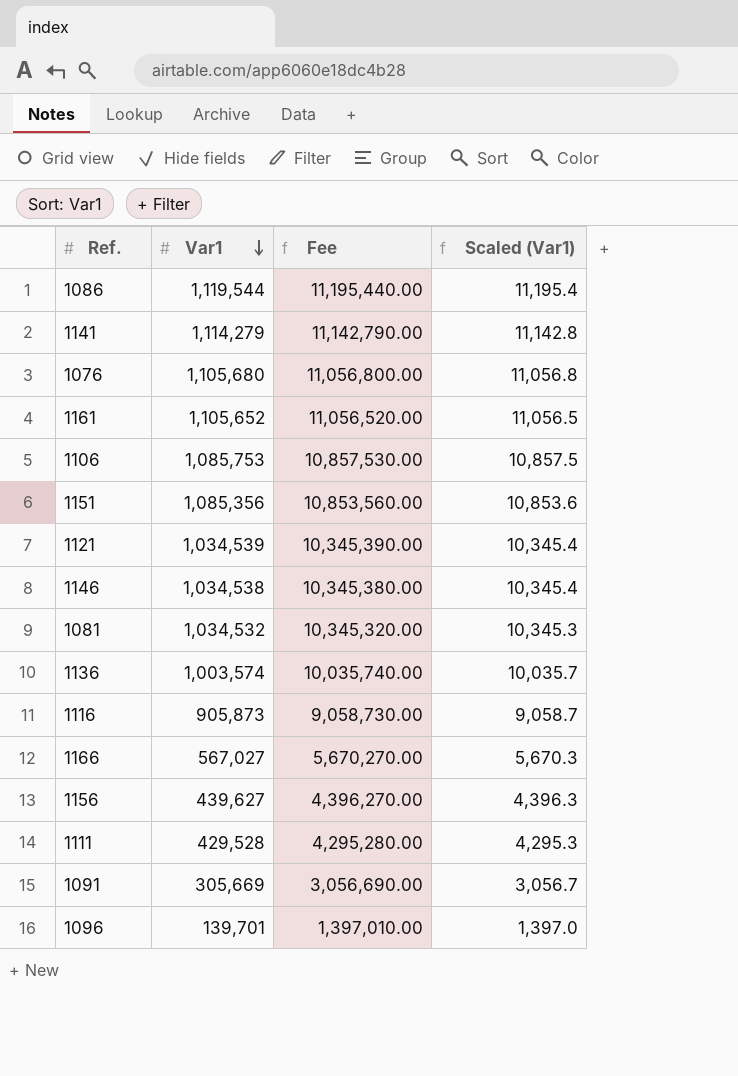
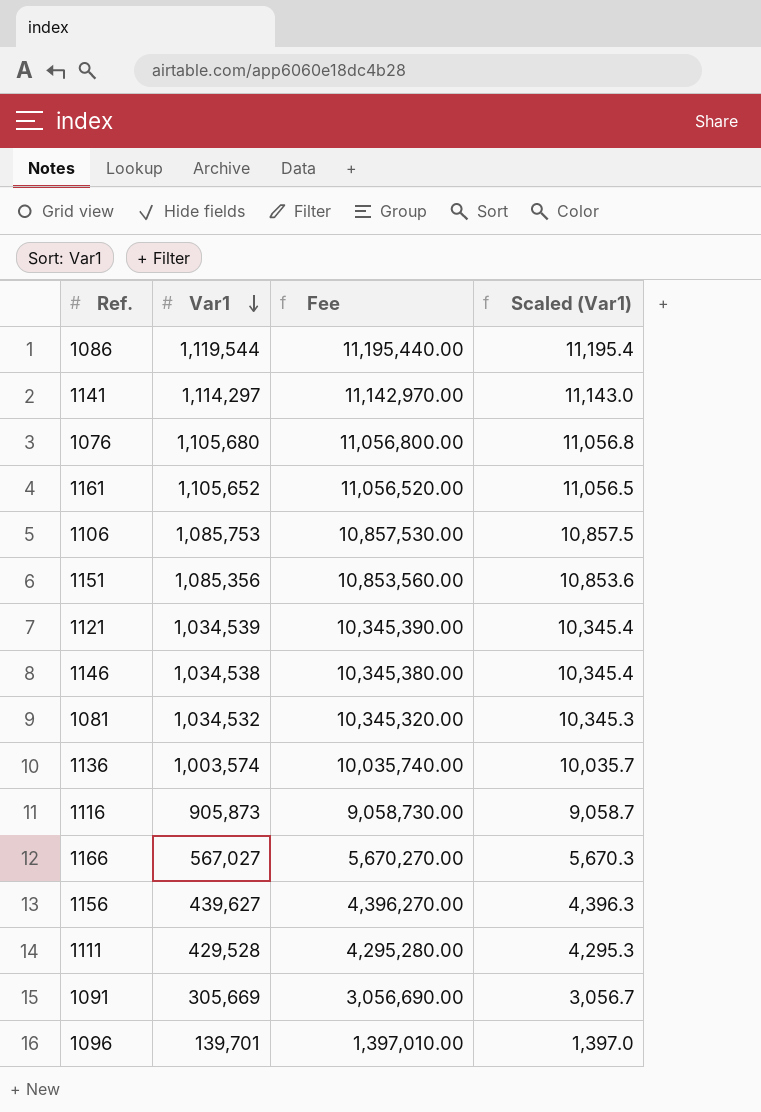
1141 | Var1: 1,114,279 -> 1,114,297
1141 | Fee: 11,142,790.00 -> 11,142,970.00
1141 | Scaled (Var1): 11,142.8 -> 11,143.0

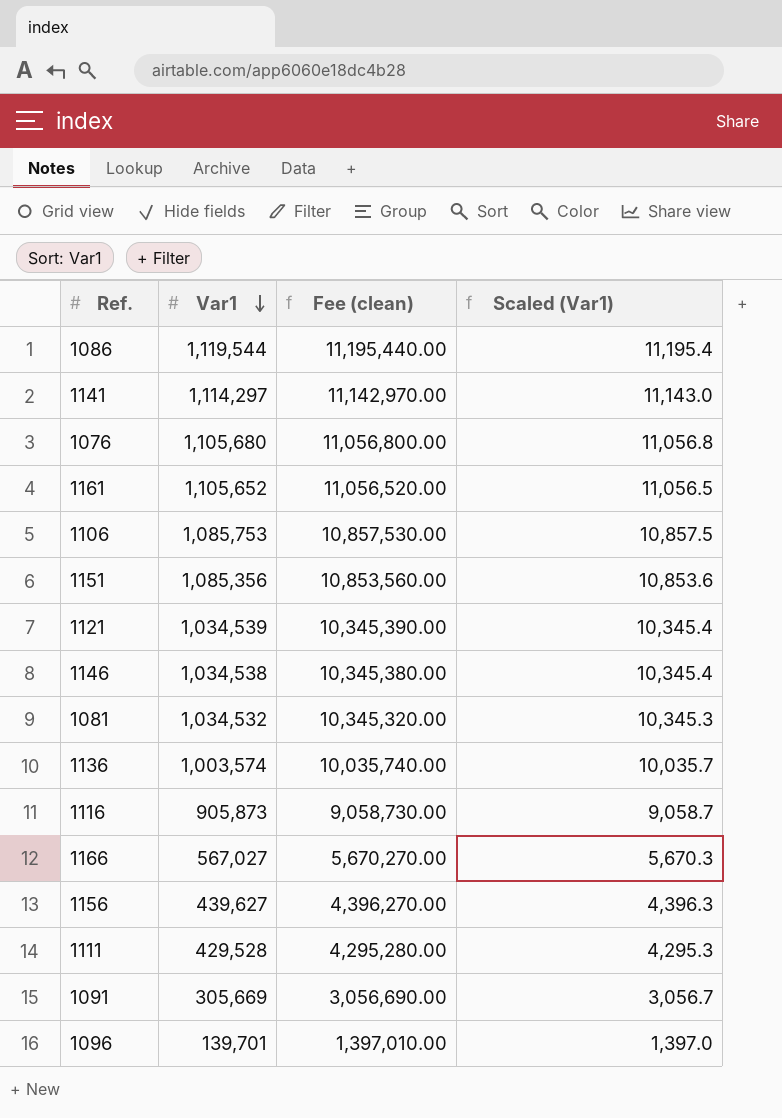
column name: Fee -> Fee (clean)

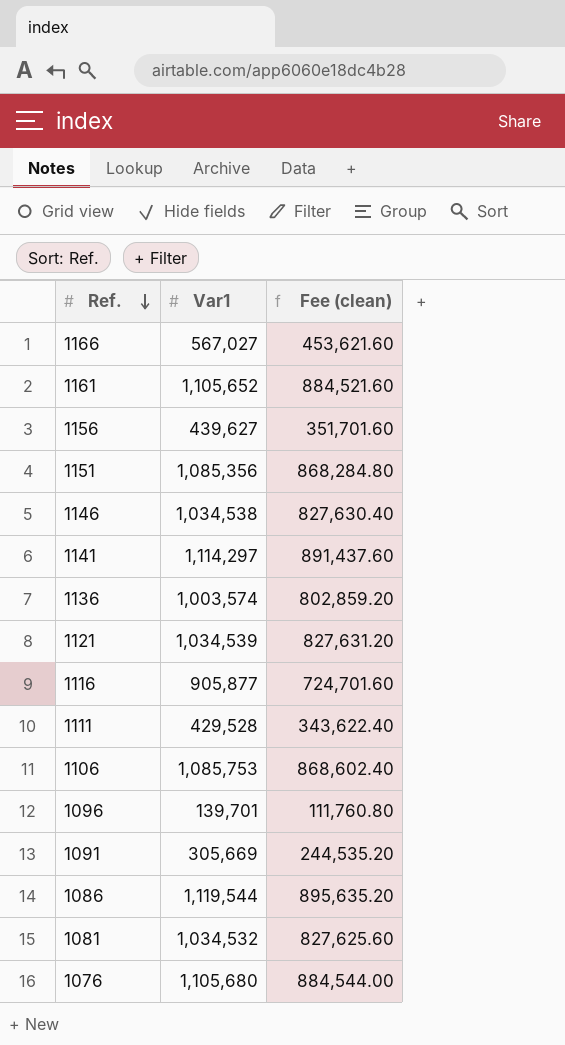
row order: Var1 descending -> Ref. descending
column Scaled (Var1) | formula: [Var1] * 0.01 -> none
column Fee (clean) | formula: [Var1] * 10 -> [Var1] * 0.8
1116 | Var1: 905,873 -> 905,877

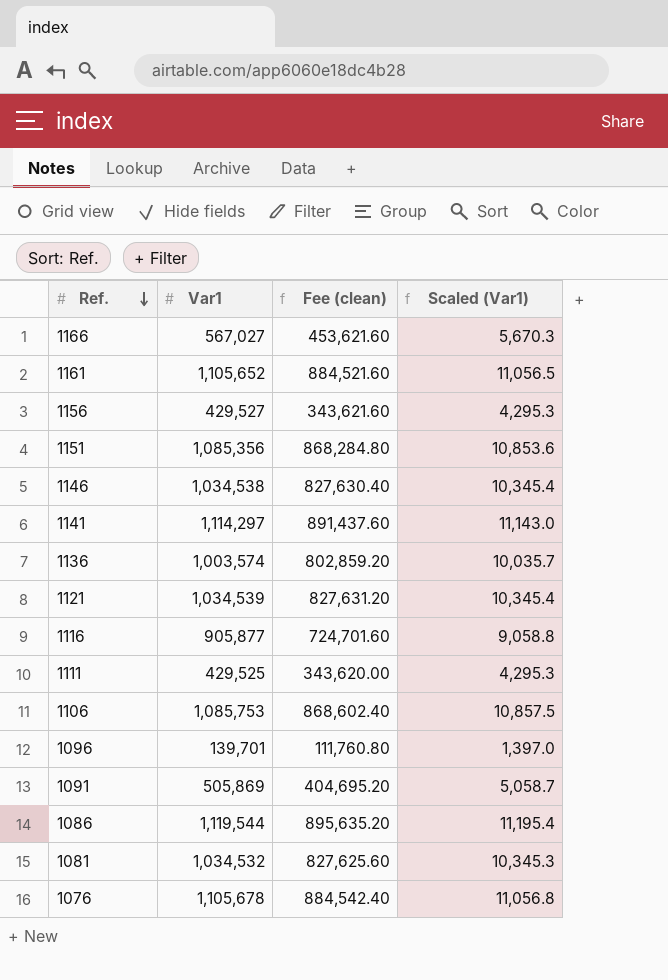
column Scaled (Var1) | formula: none -> [Var1] * 0.01
1156 | Var1: 439,627 -> 429,527
1156 | Fee (clean): 351,701.60 -> 343,621.60
1111 | Var1: 429,528 -> 429,525
1111 | Fee (clean): 343,622.40 -> 343,620.00
1091 | Var1: 305,669 -> 505,869
1091 | Fee (clean): 244,535.20 -> 404,695.20
1076 | Var1: 1,105,680 -> 1,105,678
1076 | Fee (clean): 884,544.00 -> 884,542.40

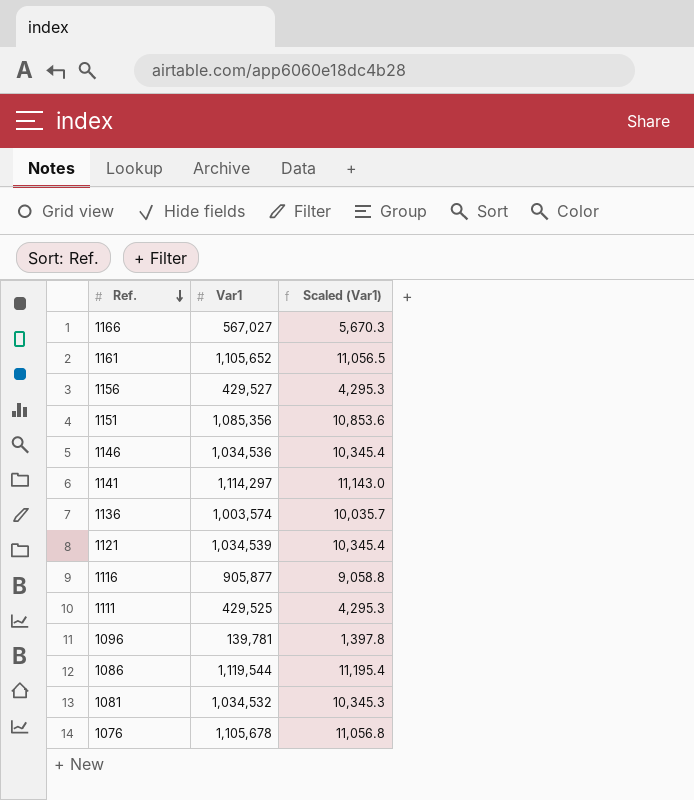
column Fee (clean) | formula: [Var1] * 0.8 -> none
row 1106: 1,085,753 | 868,602.40 | 10,857.5 -> none
row 1091: 505,869 | 404,695.20 | 5,058.7 -> none
1146 | Var1: 1,034,538 -> 1,034,536
1096 | Var1: 139,701 -> 139,781
1096 | Scaled (Var1): 1,397.0 -> 1,397.8

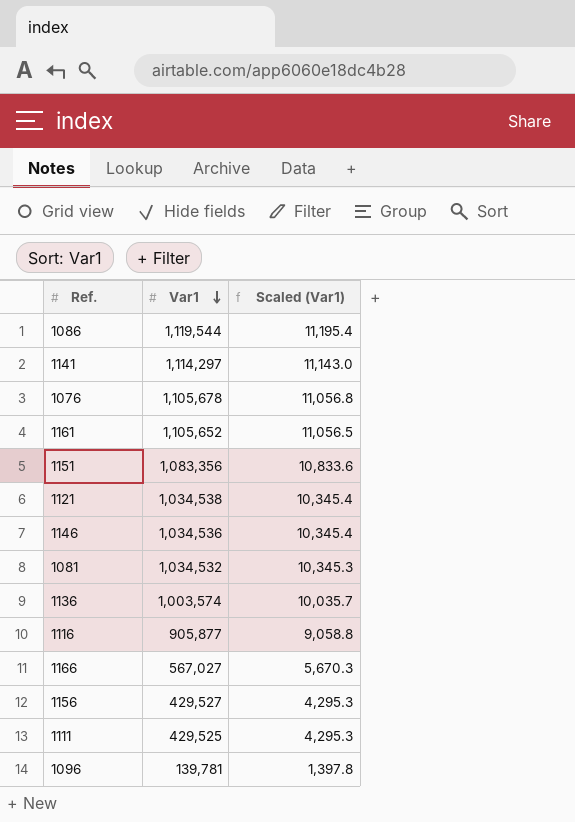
row order: Ref. descending -> Var1 descending
1151 | Var1: 1,085,356 -> 1,083,356
1151 | Scaled (Var1): 10,853.6 -> 10,833.6
1121 | Var1: 1,034,539 -> 1,034,538

